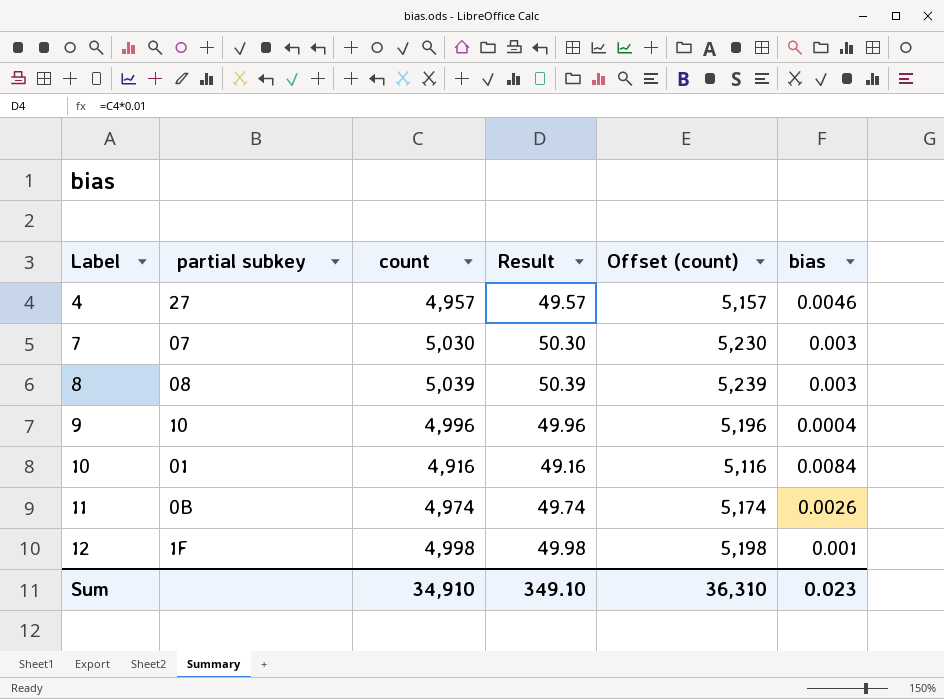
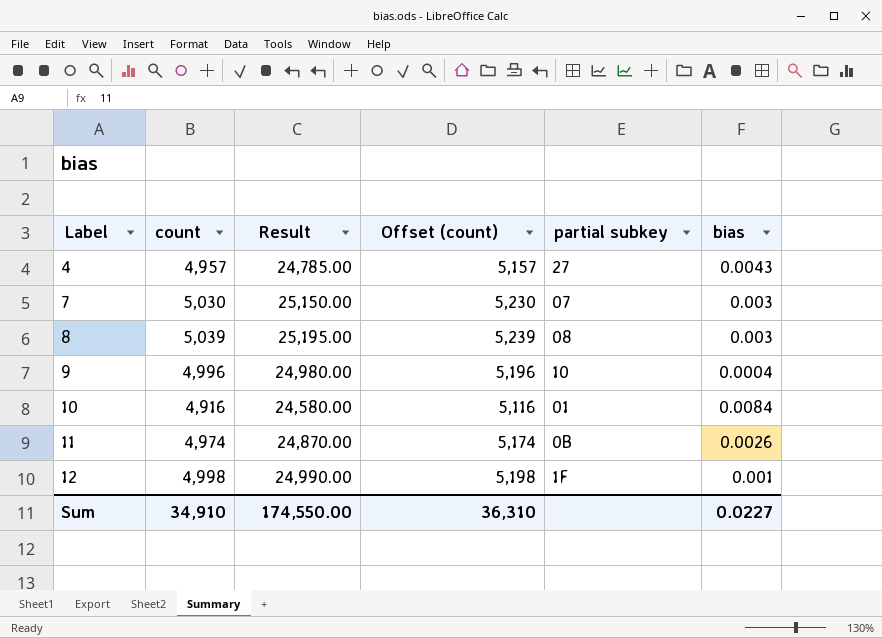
column Result | formula: [count] * 0.01 -> [count] * 5
column partial subkey | position: 2 -> 5
4 | bias: 0.0046 -> 0.0043
Sum | Result: 349.10 -> 174,550.00
Sum | bias: 0.023 -> 0.0227

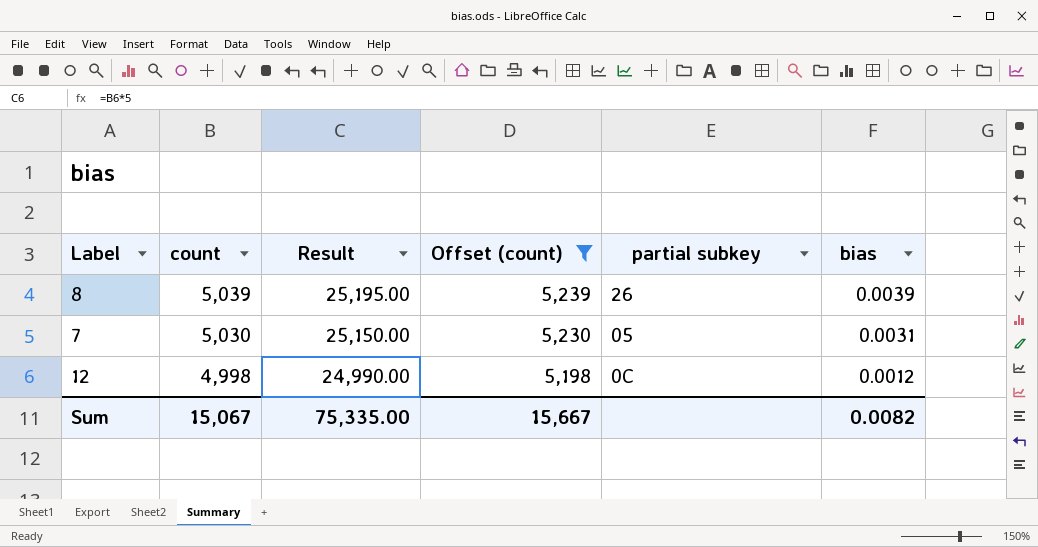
filter: none -> Offset (count) >= 5,198
row order: Label ascending -> count descending
8 | partial subkey: 08 -> 26
8 | bias: 0.003 -> 0.0039
7 | partial subkey: 07 -> 05
7 | bias: 0.003 -> 0.0031
12 | partial subkey: 1F -> 0C
12 | bias: 0.001 -> 0.0012
Sum | count: 34,910 -> 15,067
Sum | Result: 174,550.00 -> 75,335.00
Sum | Offset (count): 36,310 -> 15,667
Sum | bias: 0.0227 -> 0.0082

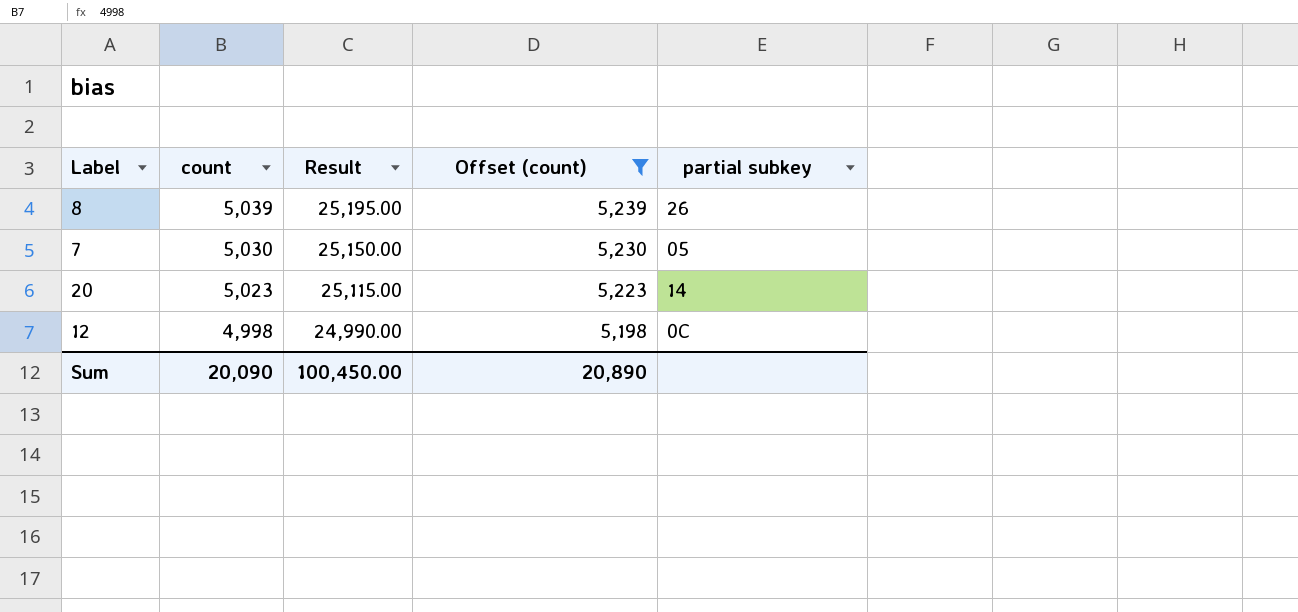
column bias | position: 6 -> none
row 20: none -> 5,023 | 25,115.00 | 5,223 | 14
Sum | count: 15,067 -> 20,090
Sum | Result: 75,335.00 -> 100,450.00
Sum | Offset (count): 15,667 -> 20,890

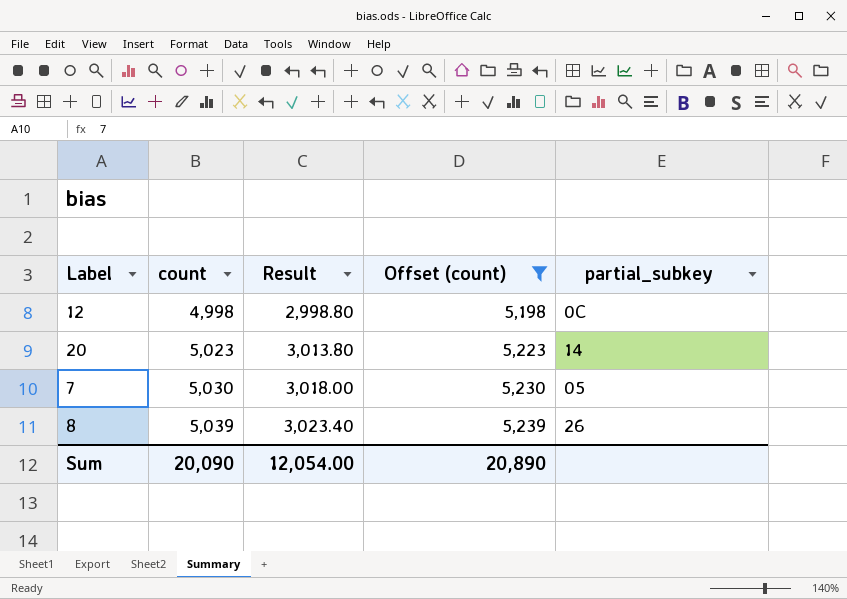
row order: count descending -> count ascending
column Result | formula: [count] * 5 -> [count] * 0.6
column name: partial subkey -> partial_subkey
Sum | Result: 100,450.00 -> 12,054.00

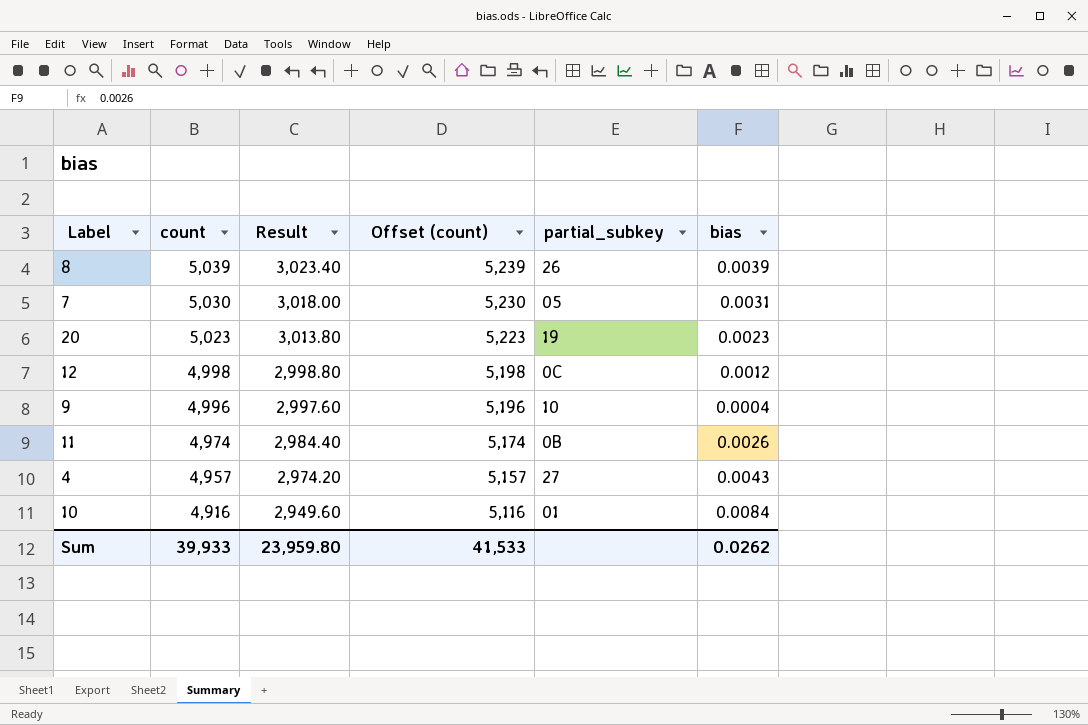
filter: Offset (count) >= 5,198 -> none
row order: count ascending -> count descending
column bias | position: none -> 6
20 | partial_subkey: 14 -> 19
Sum | count: 20,090 -> 39,933
Sum | Result: 12,054.00 -> 23,959.80
Sum | Offset (count): 20,890 -> 41,533

